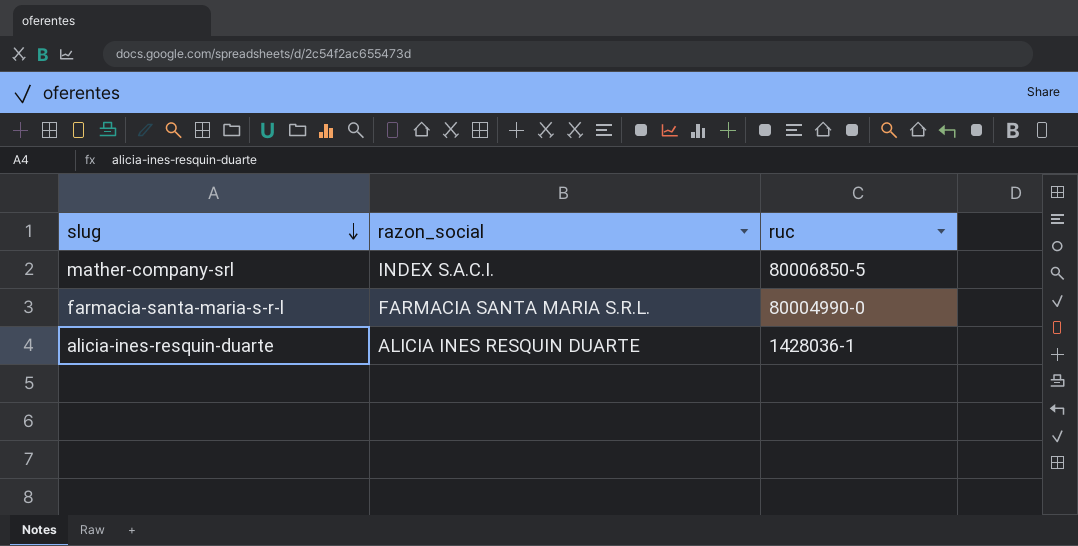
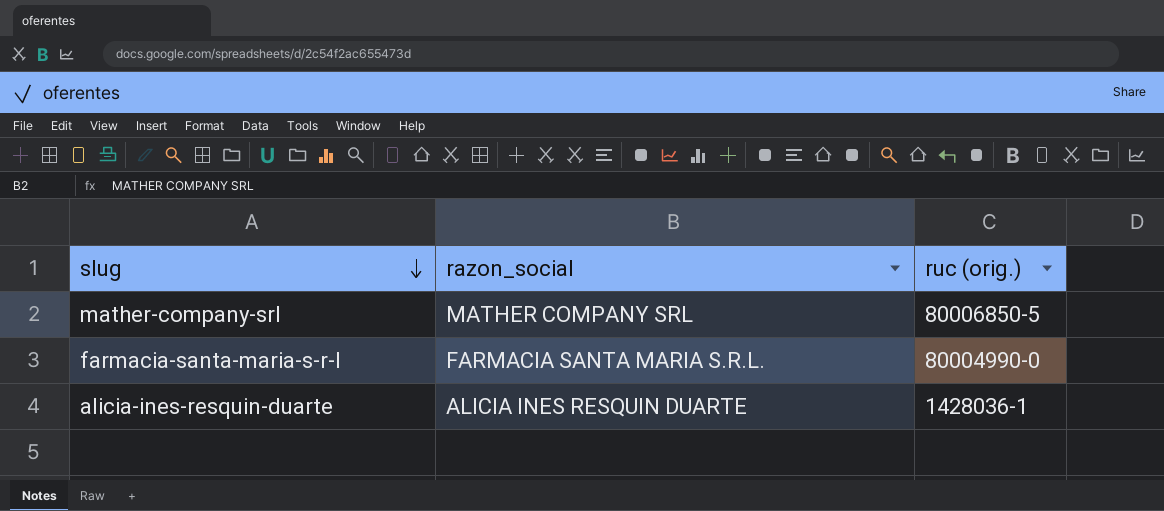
column name: ruc -> ruc (orig.)
mather-company-srl | razon_social: INDEX S.A.C.I. -> MATHER COMPANY SRL

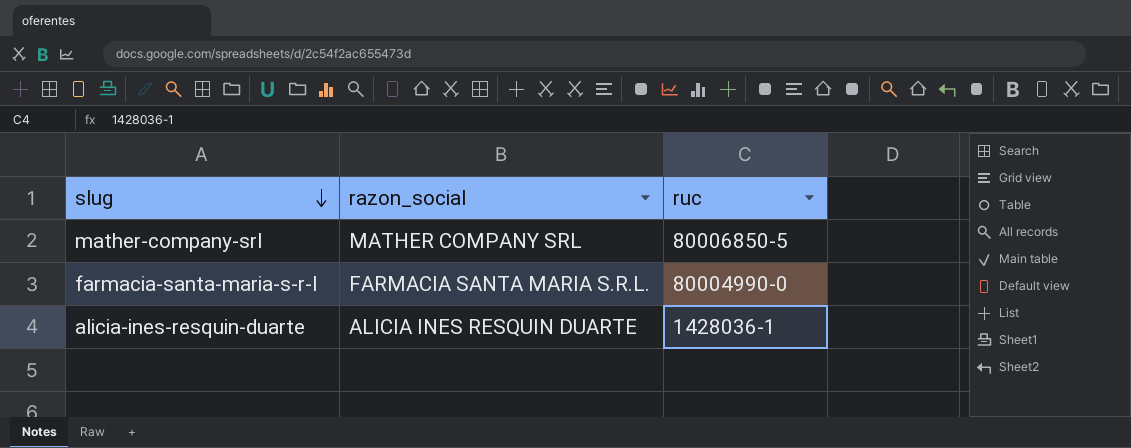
column name: ruc (orig.) -> ruc

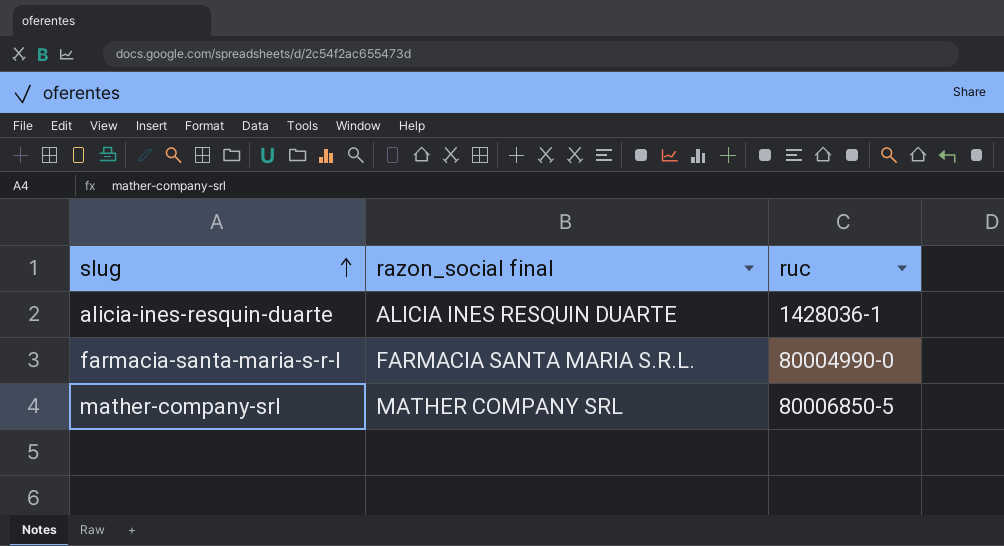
row order: slug descending -> slug ascending
column name: razon_social -> razon_social final

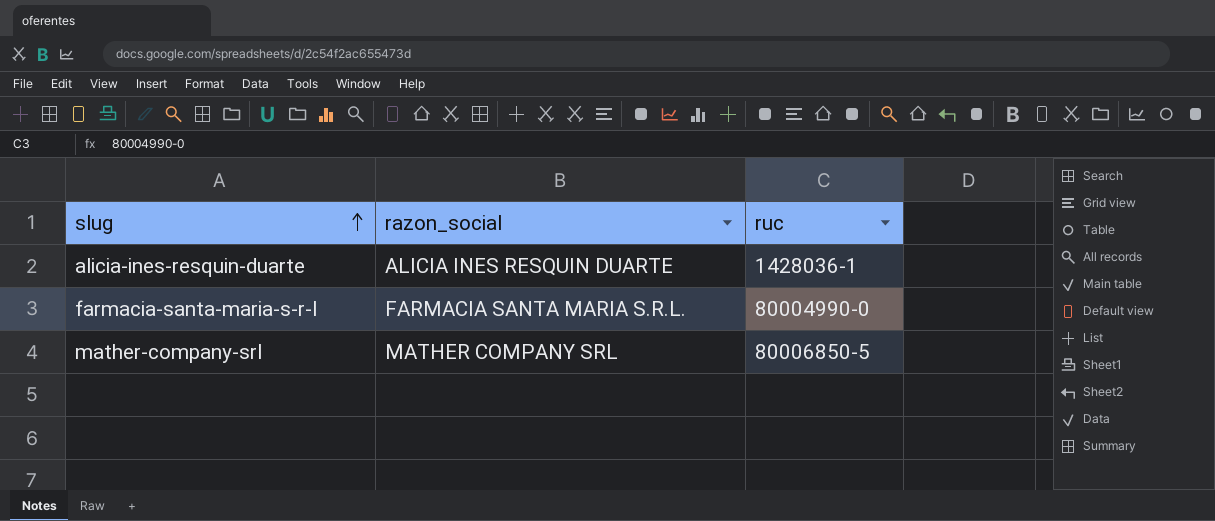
column name: razon_social final -> razon_social

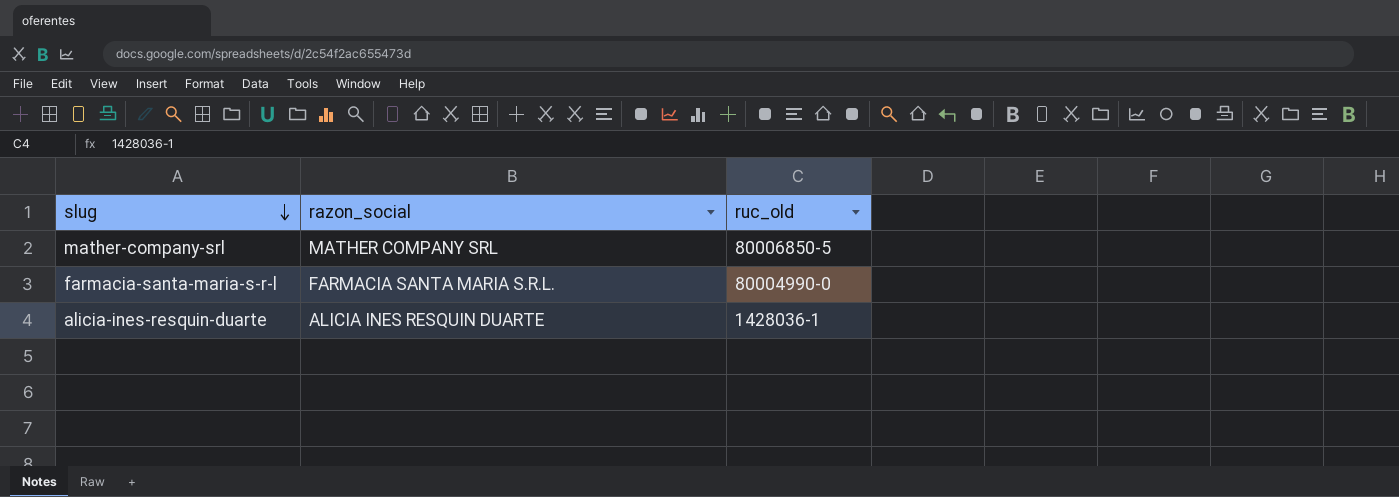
row order: slug ascending -> slug descending
column name: ruc -> ruc_old

